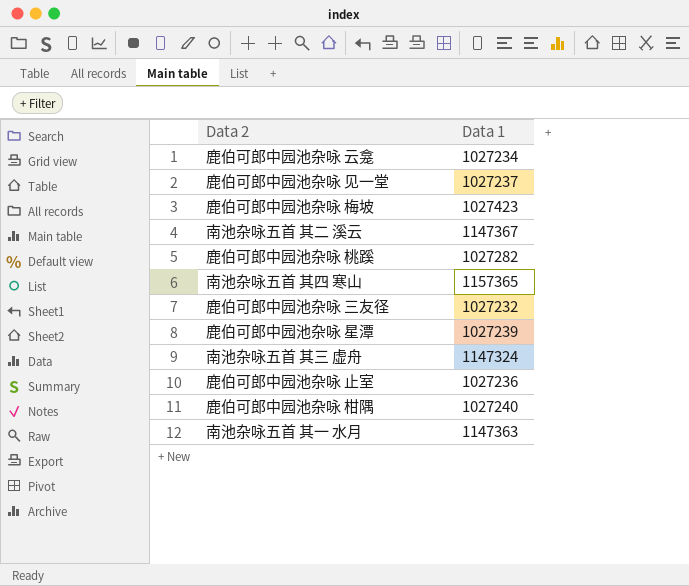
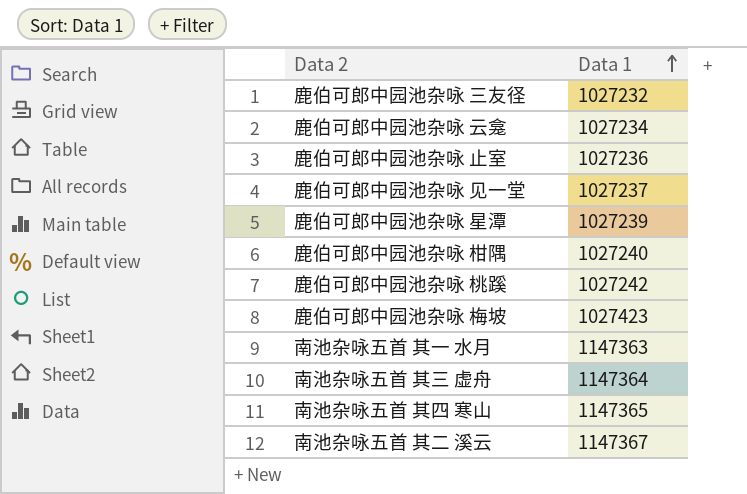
row order: none -> Data 1 ascending
鹿伯可郎中园池杂咏 桃蹊 | Data 1: 1027282 -> 1027242
南池杂咏五首 其三 虚舟 | Data 1: 1147324 -> 1147364
南池杂咏五首 其四 寒山 | Data 1: 1157365 -> 1147365

